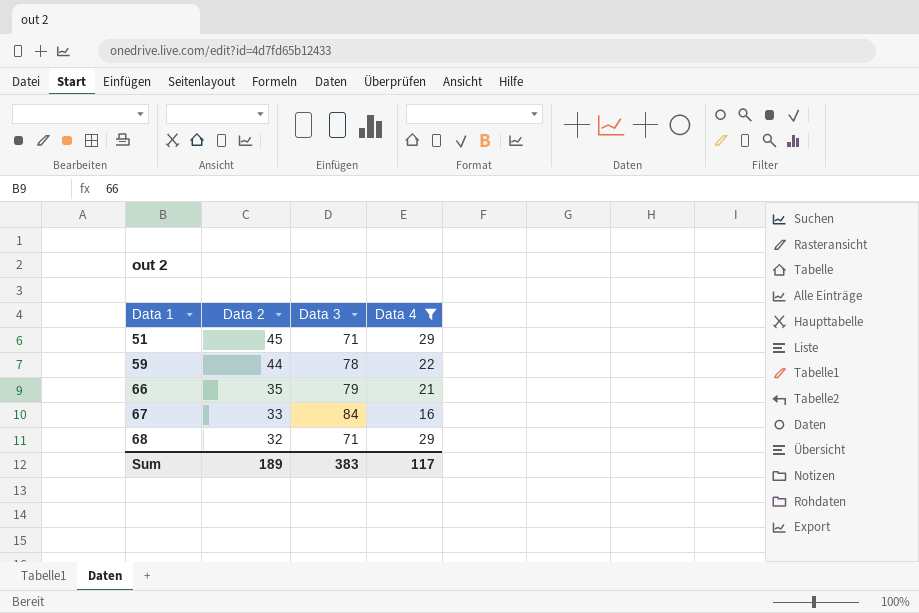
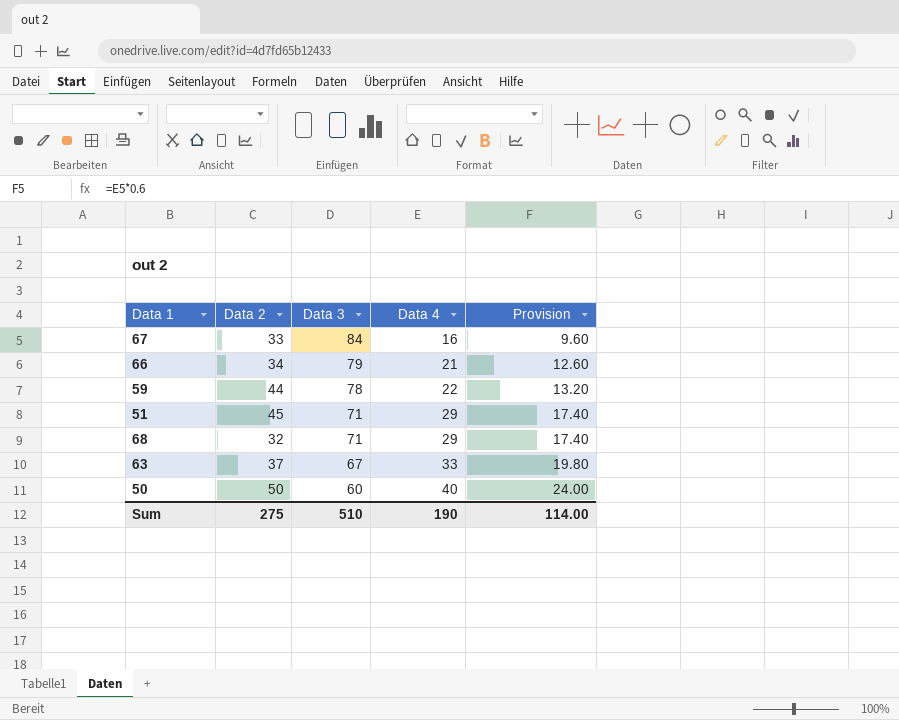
filter: Data 4 <= 29 -> none
row order: Data 1 ascending -> Data 3 descending
column Provision | formula: none -> [Data 4] * 0.6
66 | Data 2: 35 -> 34
Sum | Data 2: 189 -> 275
Sum | Data 3: 383 -> 510
Sum | Data 4: 117 -> 190

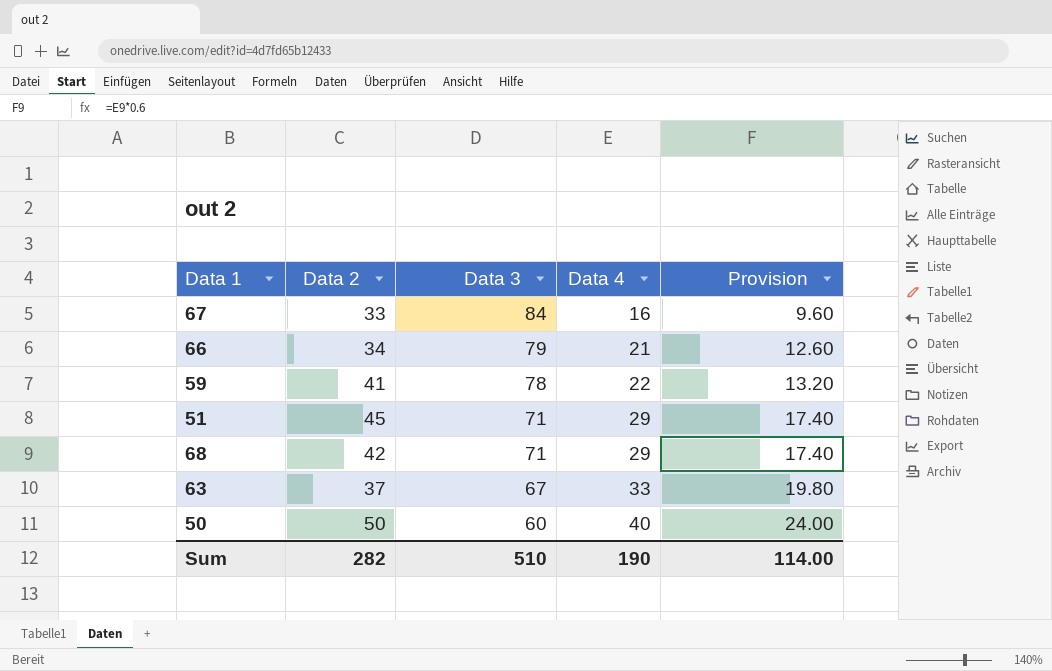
59 | Data 2: 44 -> 41
68 | Data 2: 32 -> 42
Sum | Data 2: 275 -> 282

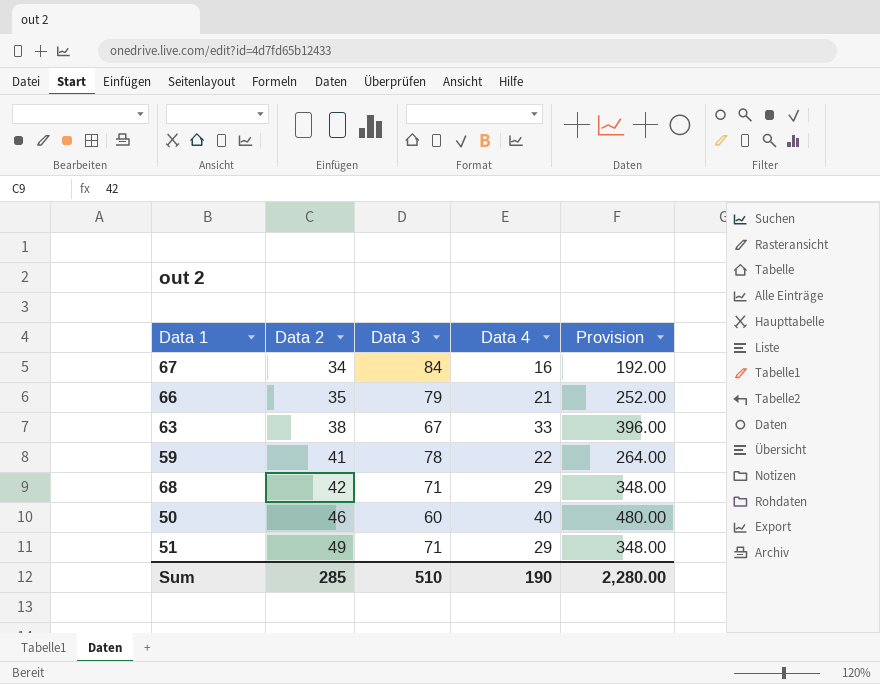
row order: Data 3 descending -> Data 2 ascending
column Provision | formula: [Data 4] * 0.6 -> [Data 4] * 12
67 | Data 2: 33 -> 34
66 | Data 2: 34 -> 35
63 | Data 2: 37 -> 38
50 | Data 2: 50 -> 46
51 | Data 2: 45 -> 49
Sum | Data 2: 282 -> 285
Sum | Provision: 114.00 -> 2,280.00

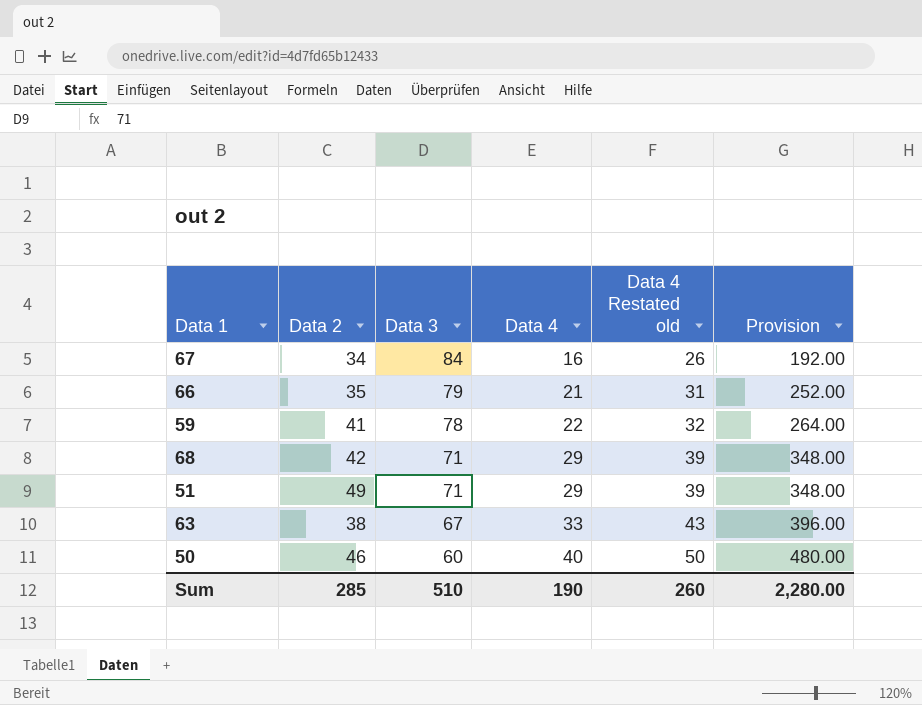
row order: Data 2 ascending -> Data 3 descending
column Data 4 Restated old | formula: none -> [Data 4] + 10

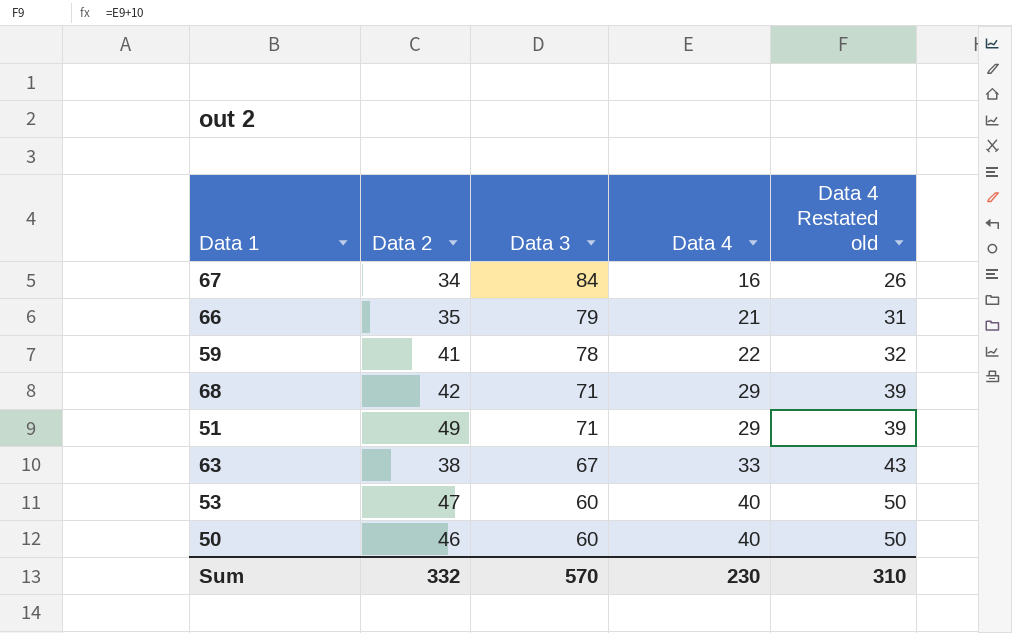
column Provision | formula: [Data 4] * 12 -> none
row 53: none -> 47 | 60 | 40 | 50
Sum | Data 2: 285 -> 332
Sum | Data 3: 510 -> 570
Sum | Data 4: 190 -> 230
Sum | Data 4 Restated old: 260 -> 310

